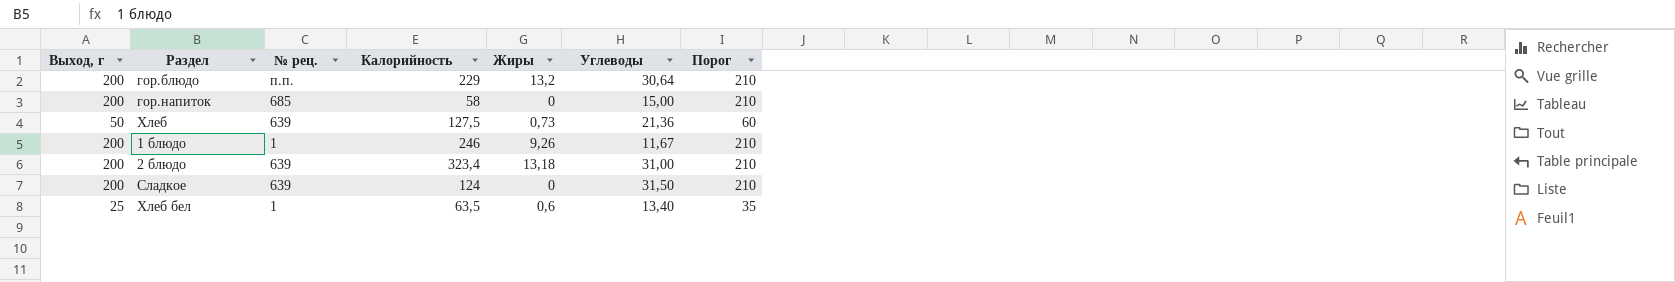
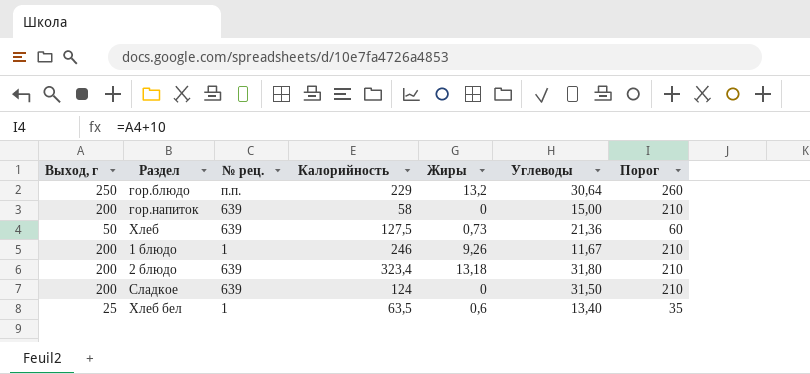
гор.блюдо | Выход, г: 200 -> 250
гор.блюдо | Порог: 210 -> 260
гор.напиток | № рец.: 685 -> 639
2 блюдо | Углеводы: 31,00 -> 31,80

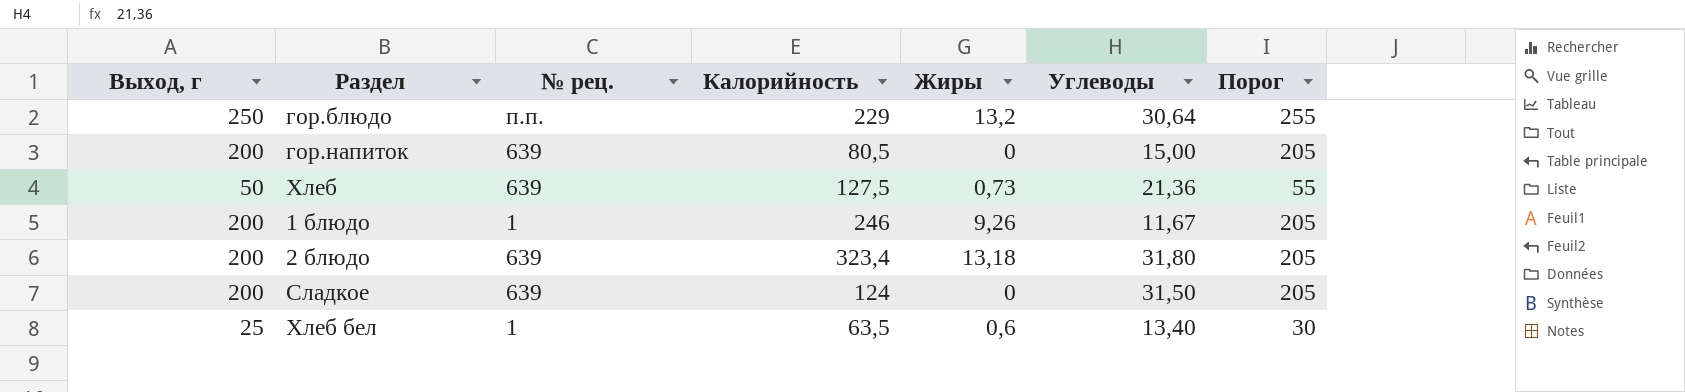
column Порог | formula: [Выход, г] + 10 -> [Выход, г] + 5
гор.напиток | Калорийность: 58 -> 80,5

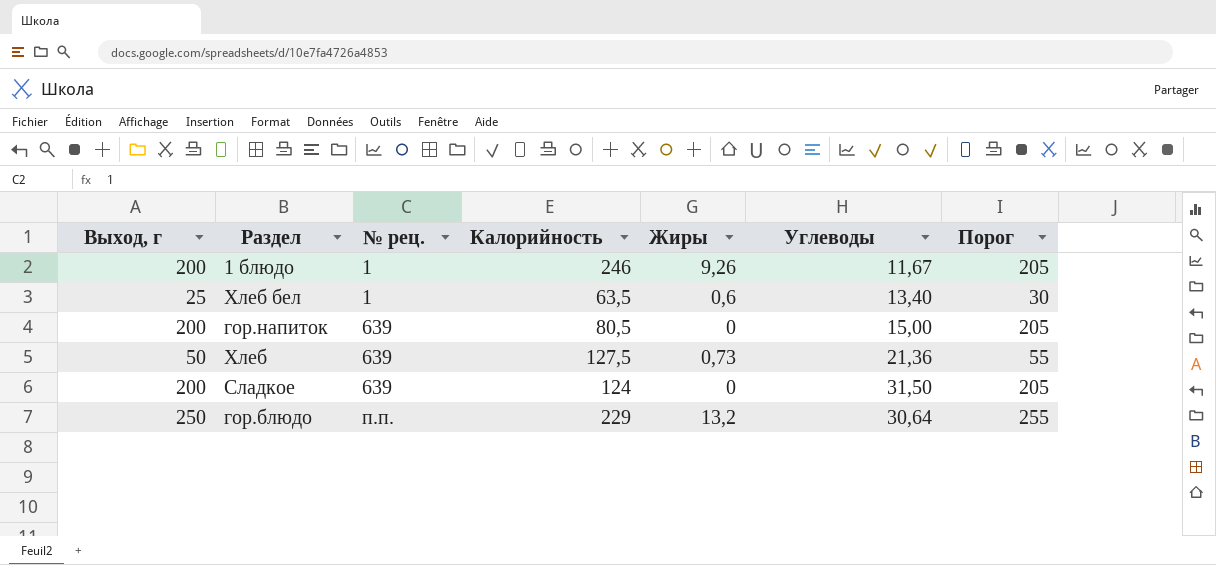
row order: none -> № рец. ascending
row 2 блюдо: 200 | 639 | 323,4 | 13,18 | 31,80 | 205 -> none

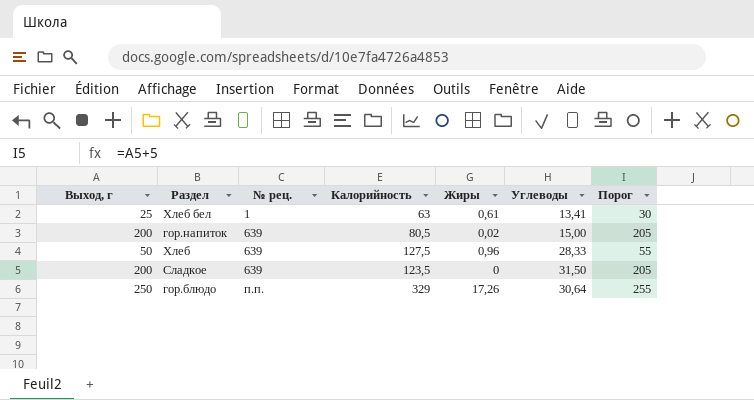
row 1 блюдо: 200 | 1 | 246 | 9,26 | 11,67 | 205 -> none
Хлеб бел | Калорийность: 63,5 -> 63
Хлеб бел | Жиры: 0,6 -> 0,61
Хлеб бел | Углеводы: 13,40 -> 13,41
гор.напиток | Жиры: 0 -> 0,02
Хлеб | Жиры: 0,73 -> 0,96
Хлеб | Углеводы: 21,36 -> 28,33
Сладкое | Калорийность: 124 -> 123,5
гор.блюдо | Калорийность: 229 -> 329
гор.блюдо | Жиры: 13,2 -> 17,26

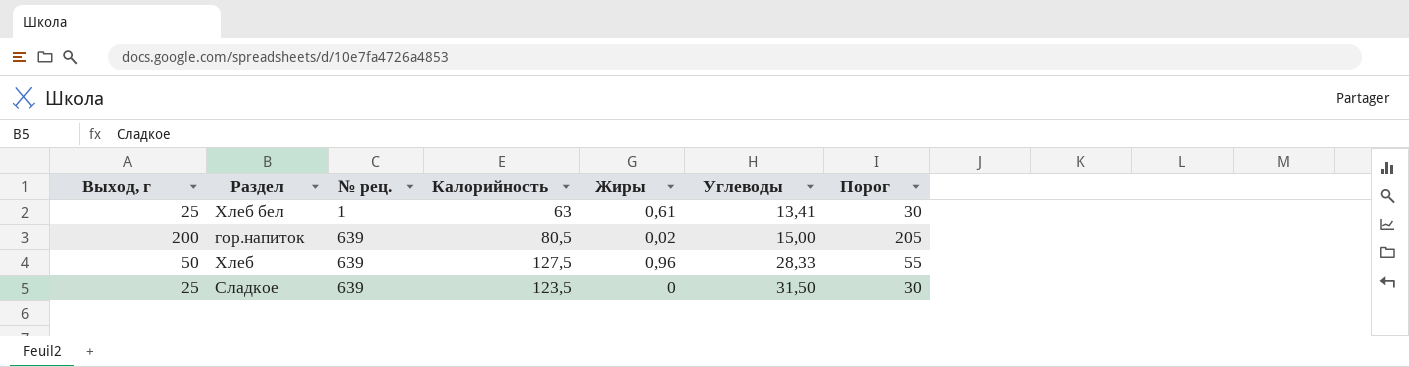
row гор.блюдо: 250 | п.п. | 329 | 17,26 | 30,64 | 255 -> none
Сладкое | Выход, г: 200 -> 25
Сладкое | Порог: 205 -> 30

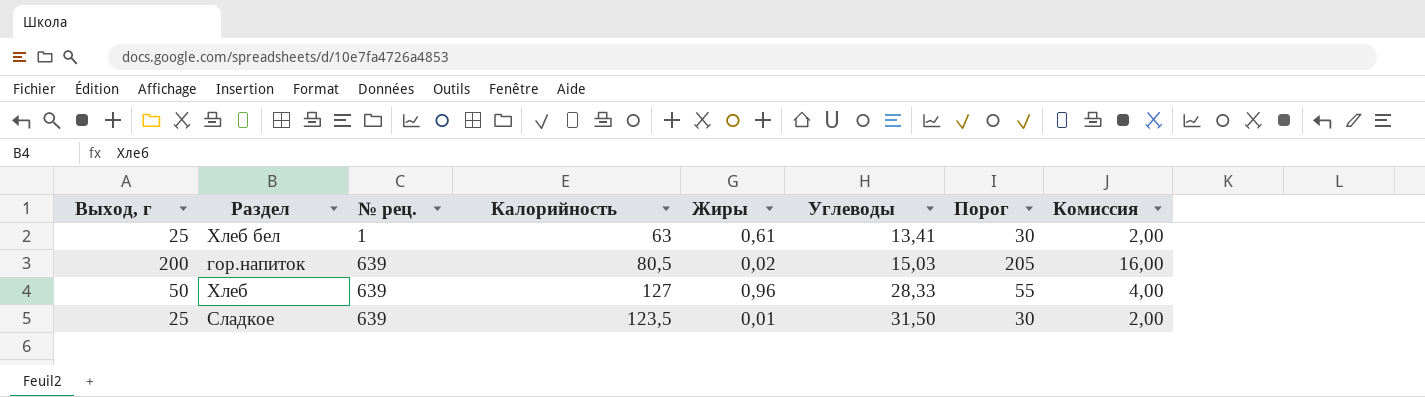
column Комиссия | formula: none -> [Выход, г] * 0,08
гор.напиток | Углеводы: 15,00 -> 15,03
Хлеб | Калорийность: 127,5 -> 127
Сладкое | Жиры: 0 -> 0,01

